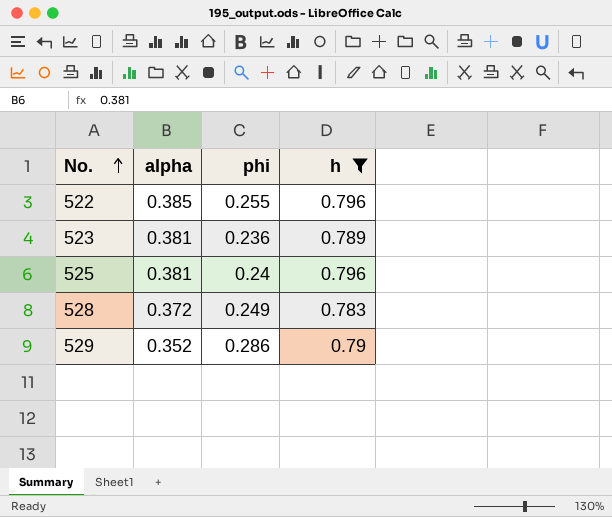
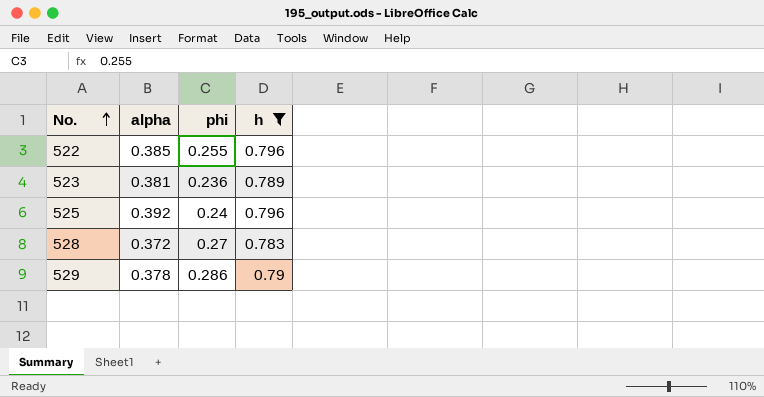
525 | alpha: 0.381 -> 0.392
528 | phi: 0.249 -> 0.27
529 | alpha: 0.352 -> 0.378

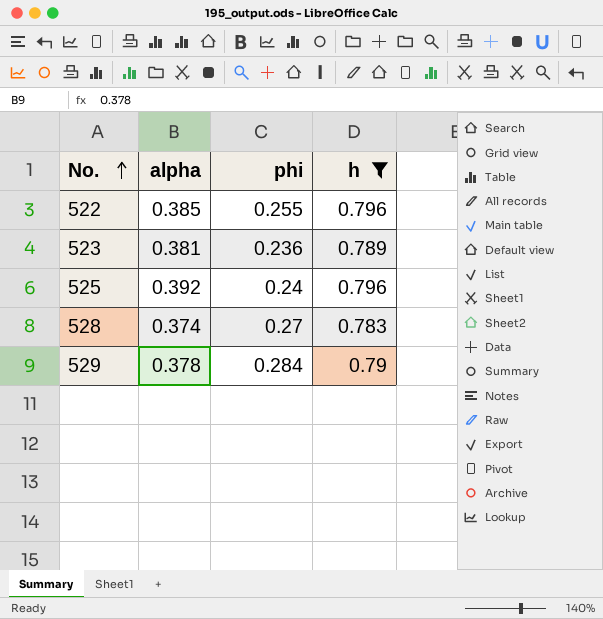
528 | alpha: 0.372 -> 0.374
529 | phi: 0.286 -> 0.284

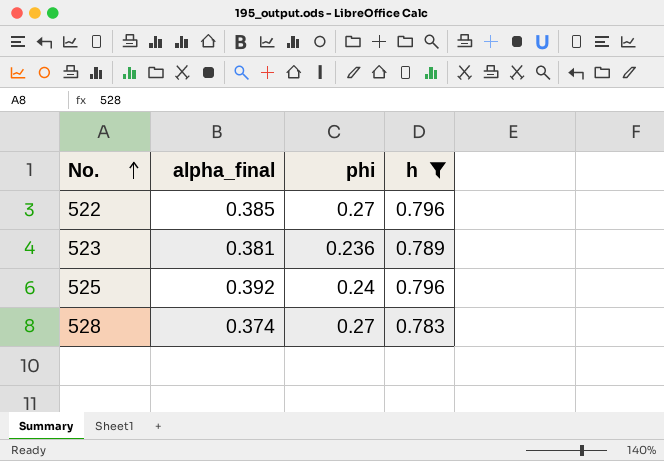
column name: alpha -> alpha_final
row 529: 0.378 | 0.284 | 0.79 -> none
522 | phi: 0.255 -> 0.27

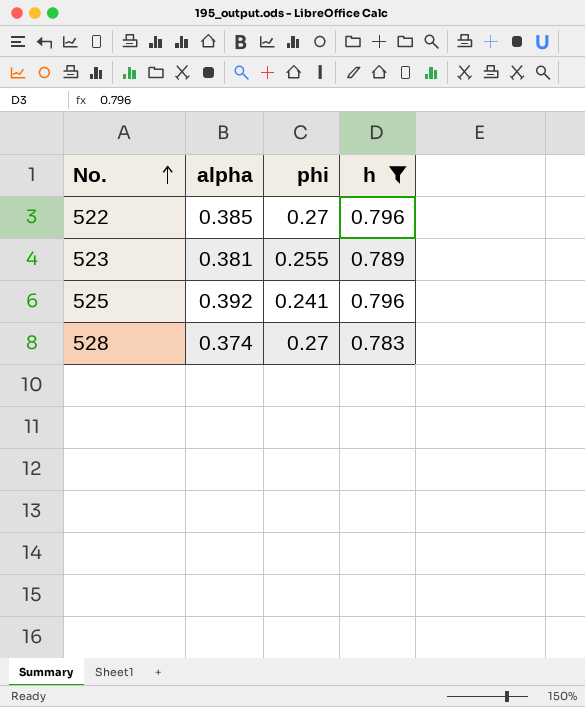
column name: alpha_final -> alpha
523 | phi: 0.236 -> 0.255
525 | phi: 0.24 -> 0.241

